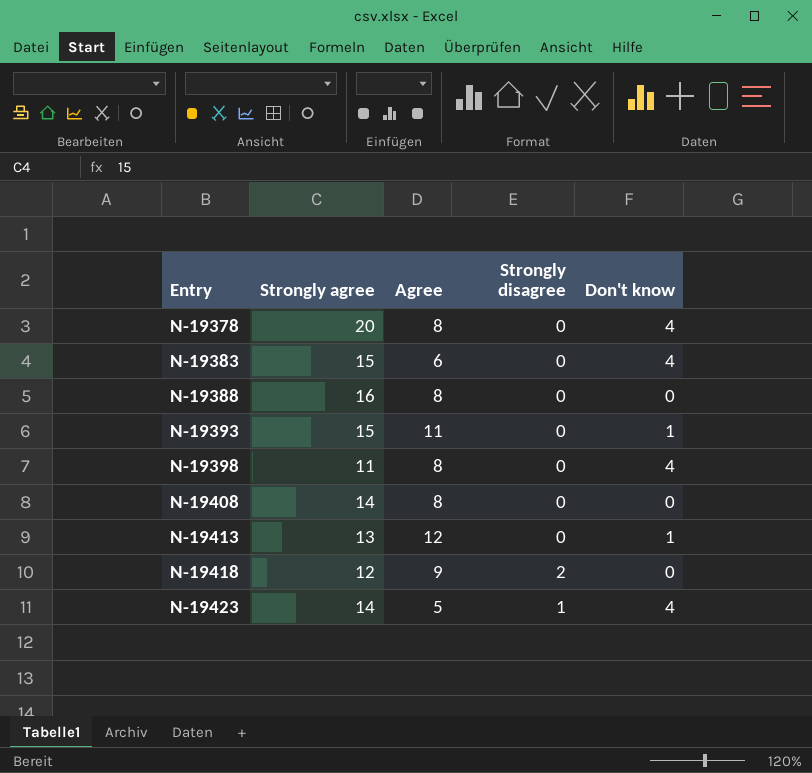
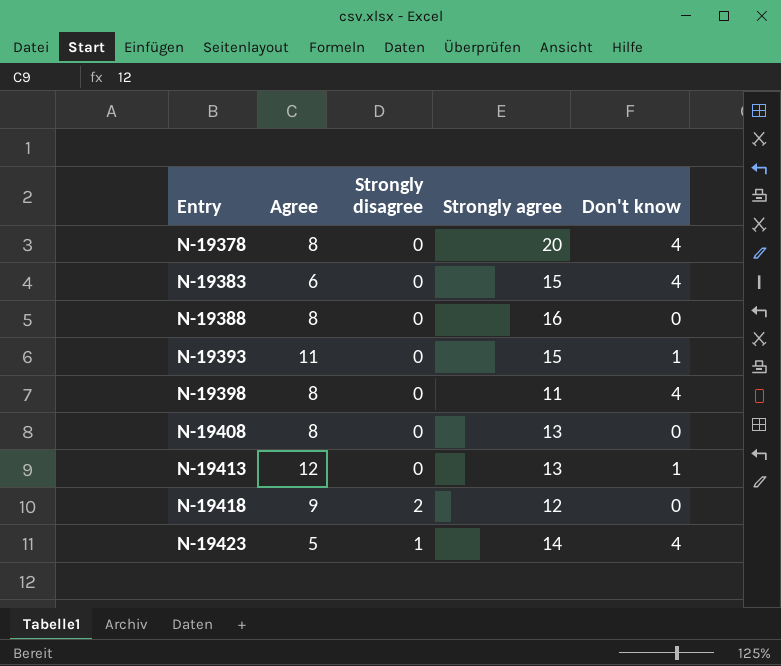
column Strongly agree | position: 2 -> 4
N-19408 | Strongly agree: 14 -> 13

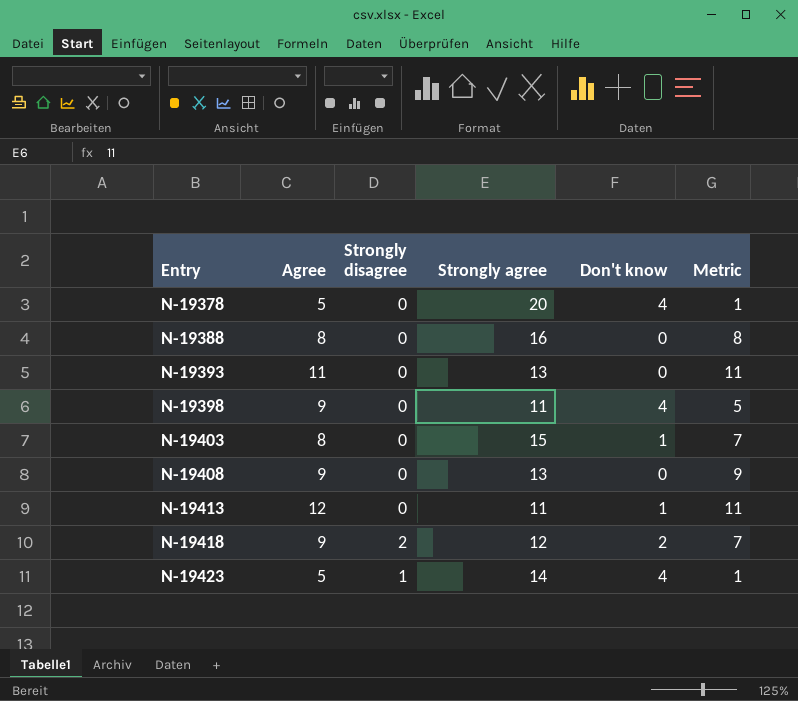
column Metric | formula: none -> [Agree] - [Don't know]
row N-19383: 6 | 0 | 15 | 4 -> none
N-19378 | Agree: 8 -> 5
N-19393 | Strongly agree: 15 -> 13
N-19393 | Don't know: 1 -> 0
N-19398 | Agree: 8 -> 9
row N-19403: none -> 8 | 0 | 15 | 1 | 7
N-19408 | Agree: 8 -> 9
N-19413 | Strongly agree: 13 -> 11
N-19418 | Don't know: 0 -> 2

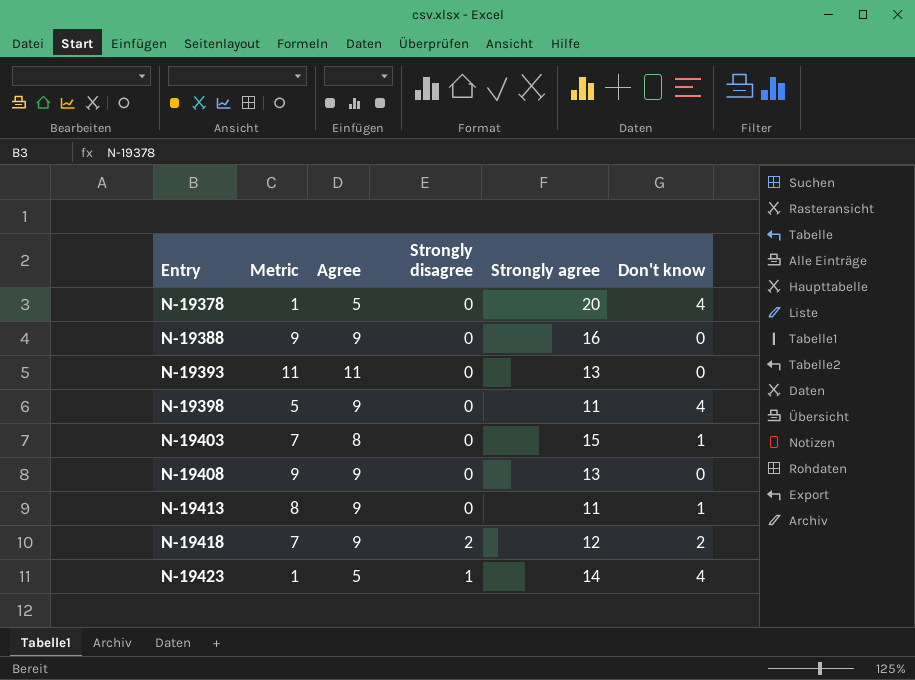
column Metric | position: 6 -> 2
N-19388 | Metric: 8 -> 9
N-19388 | Agree: 8 -> 9
N-19413 | Metric: 11 -> 8
N-19413 | Agree: 12 -> 9

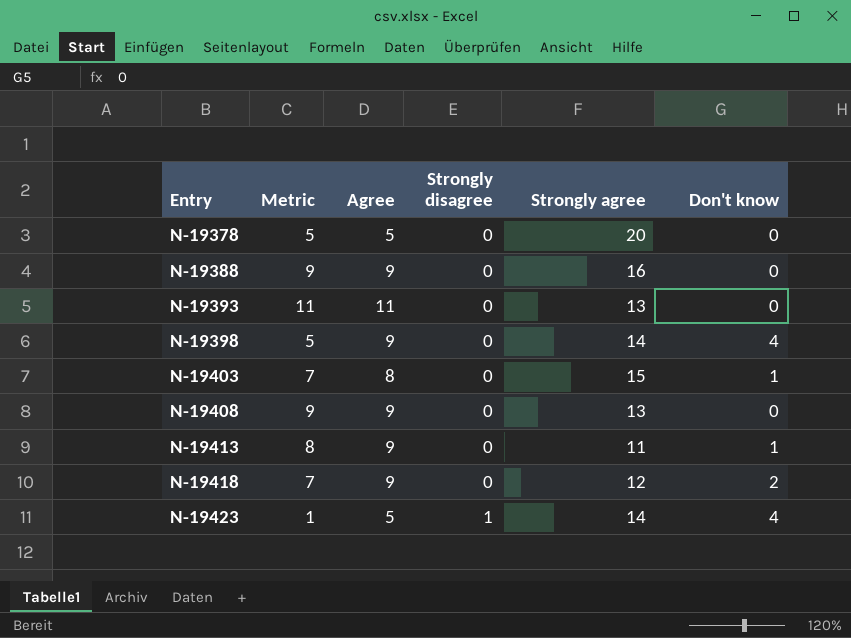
N-19378 | Metric: 1 -> 5
N-19378 | Don't know: 4 -> 0
N-19398 | Strongly agree: 11 -> 14
N-19418 | Strongly disagree: 2 -> 0

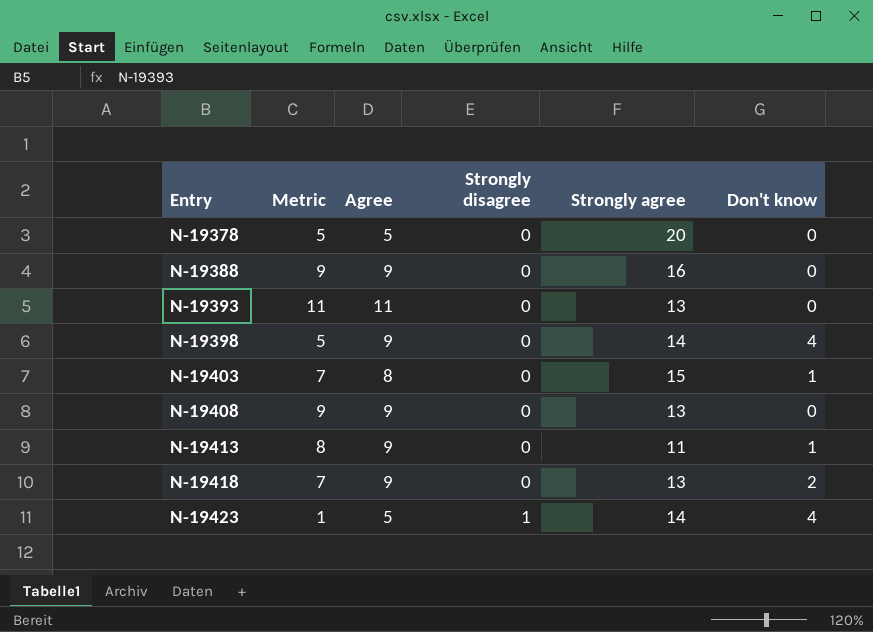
N-19418 | Strongly agree: 12 -> 13

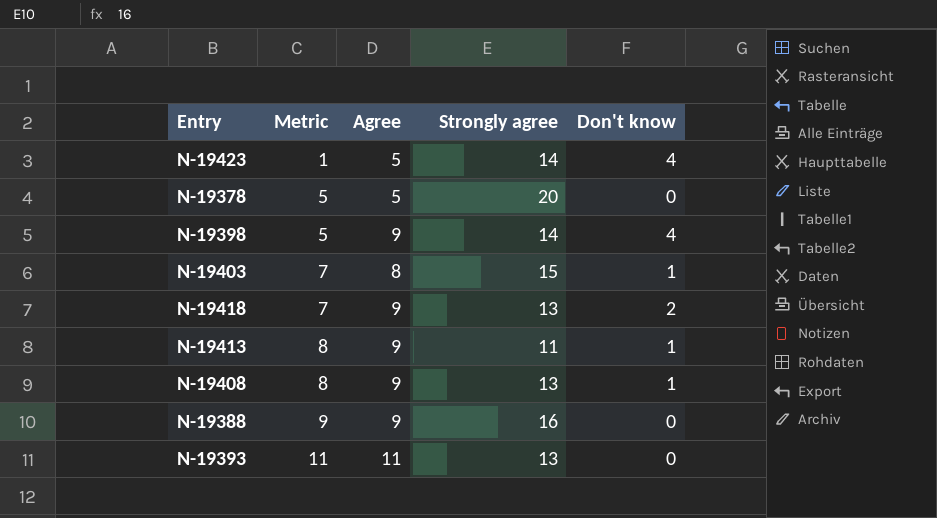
row order: Entry ascending -> Metric ascending
column Strongly disagree | position: 4 -> none
N-19408 | Metric: 9 -> 8
N-19408 | Don't know: 0 -> 1

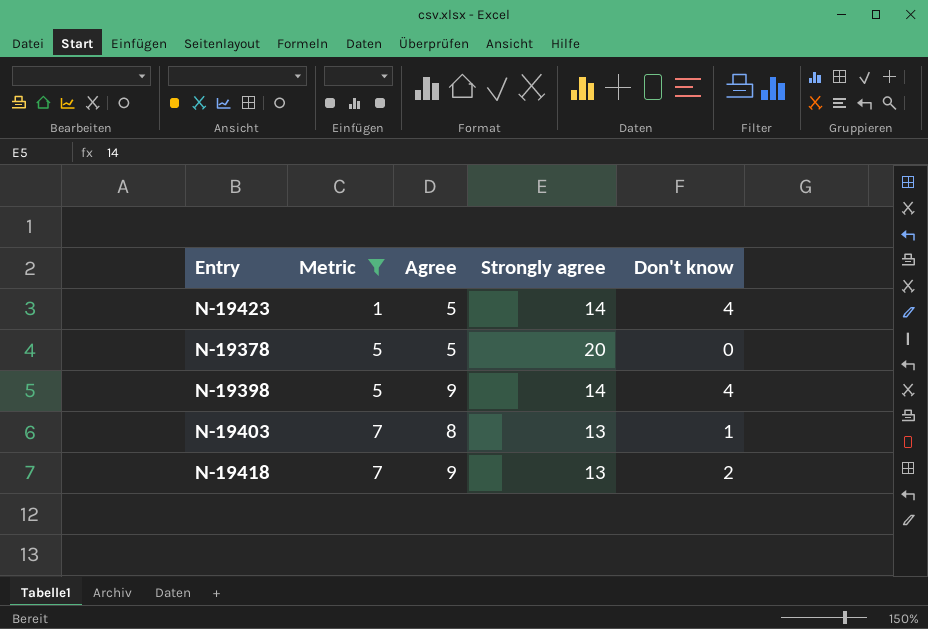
filter: none -> Metric <= 7
N-19403 | Strongly agree: 15 -> 13

